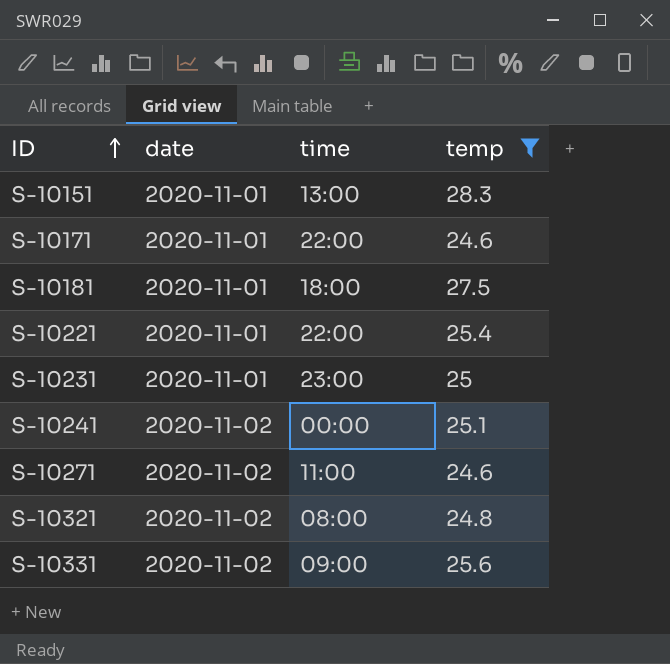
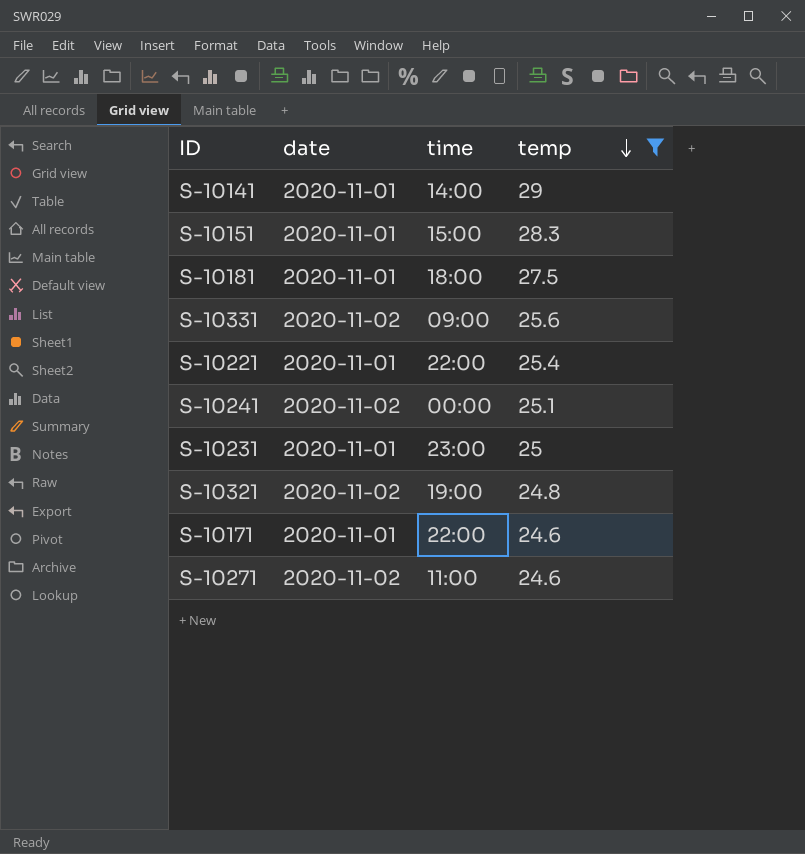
row order: ID ascending -> temp descending
row S-10141: none -> 2020-11-01 | 14:00 | 29
S-10151 | time: 13:00 -> 15:00
S-10321 | time: 08:00 -> 19:00

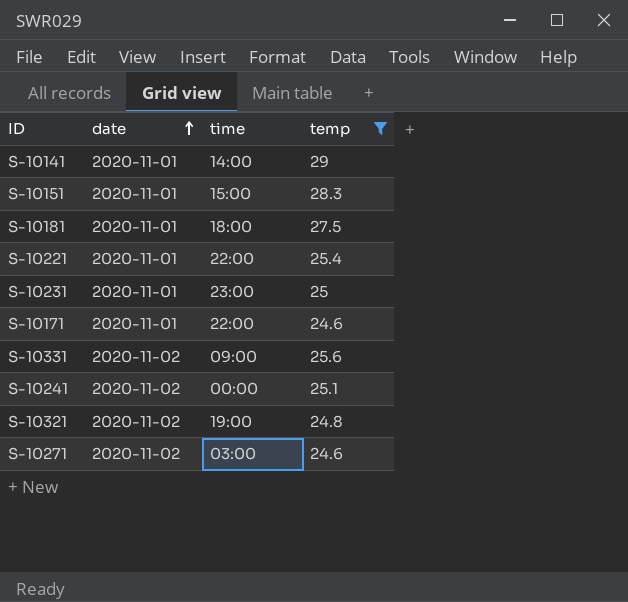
row order: temp descending -> date ascending
S-10271 | time: 11:00 -> 03:00

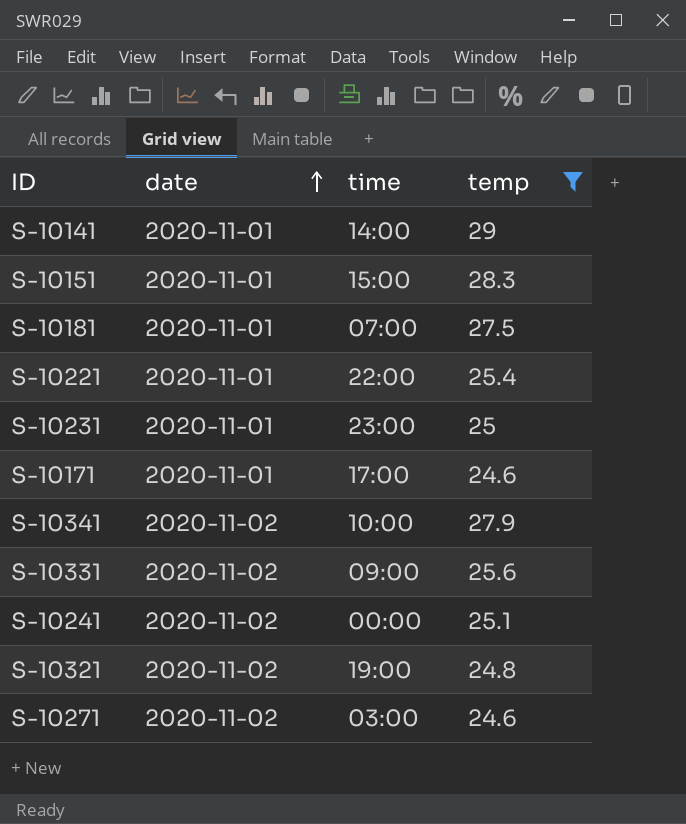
S-10181 | time: 18:00 -> 07:00
S-10171 | time: 22:00 -> 17:00
row S-10341: none -> 2020-11-02 | 10:00 | 27.9

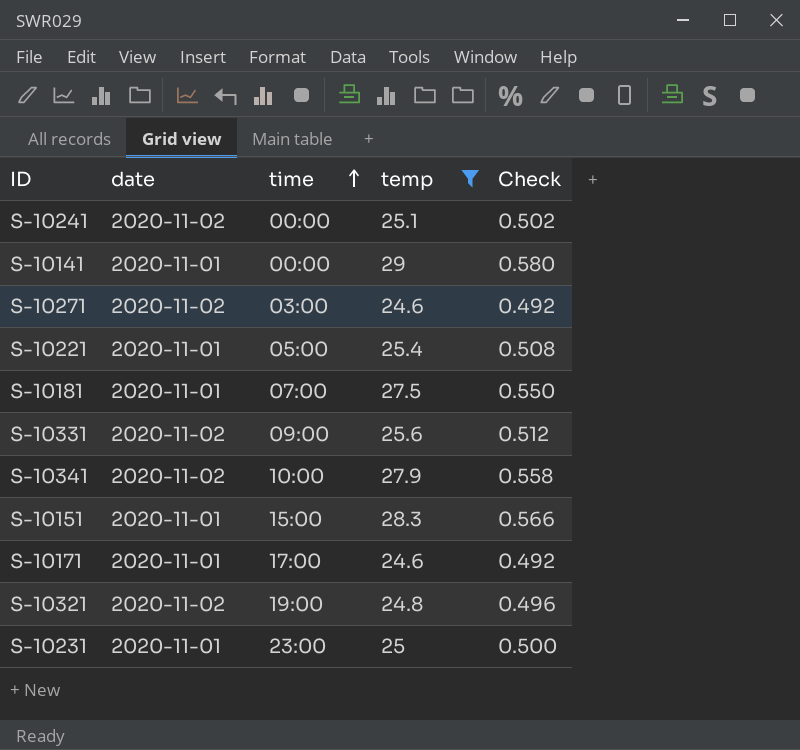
row order: date ascending -> time ascending
column Check | formula: none -> [temp] * 0.02
S-10141 | time: 14:00 -> 00:00
S-10221 | time: 22:00 -> 05:00

